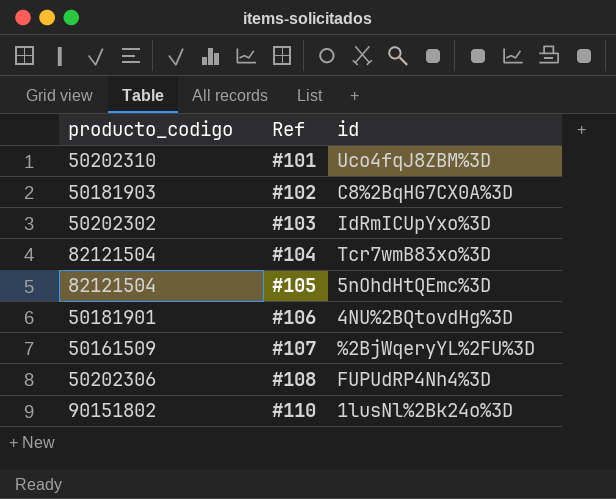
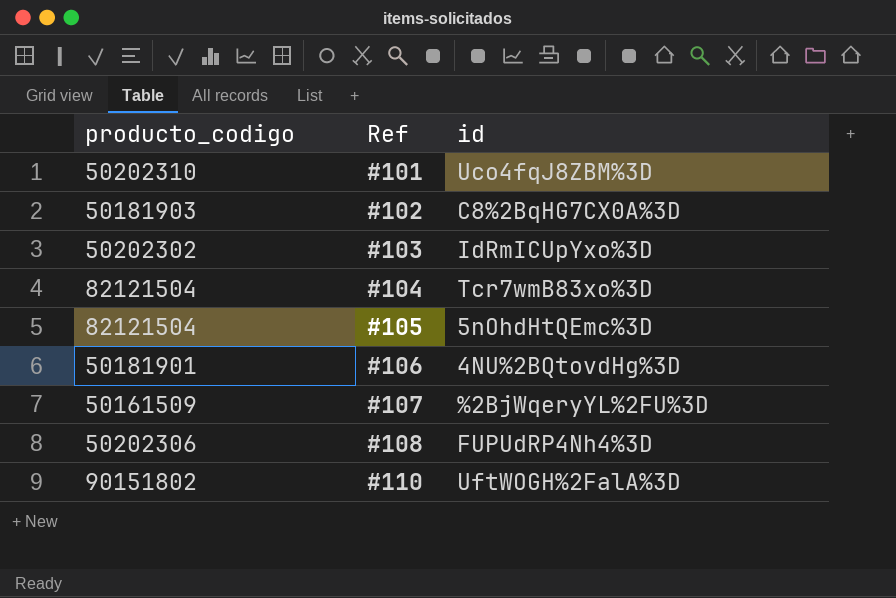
#110 | id: 1lusNl%2Bk24o%3D -> UftWOGH%2FalA%3D

